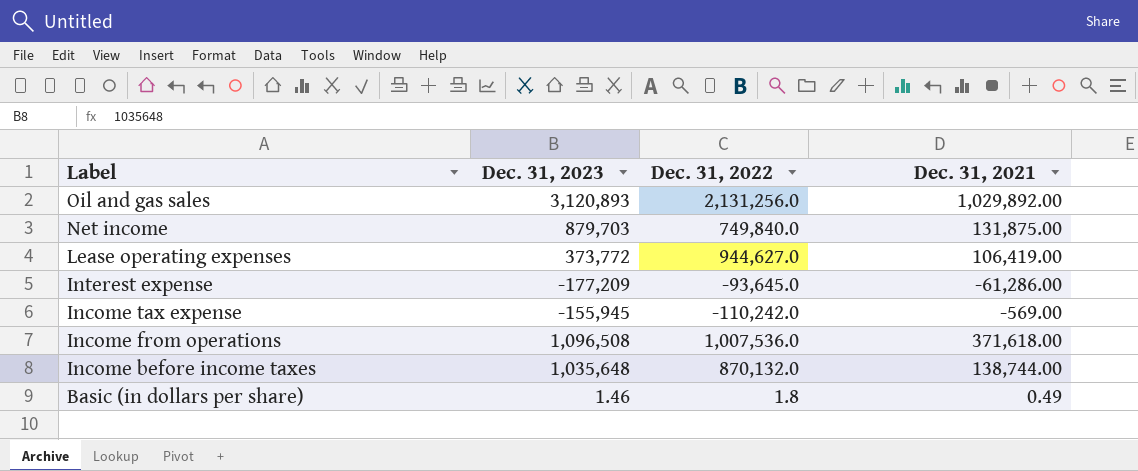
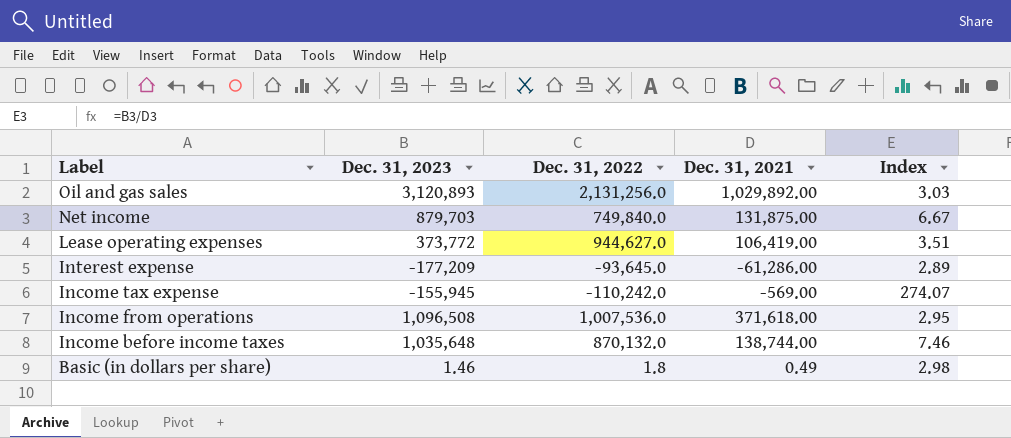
column Index | formula: none -> [Dec. 31, 2023] / [Dec. 31, 2021]

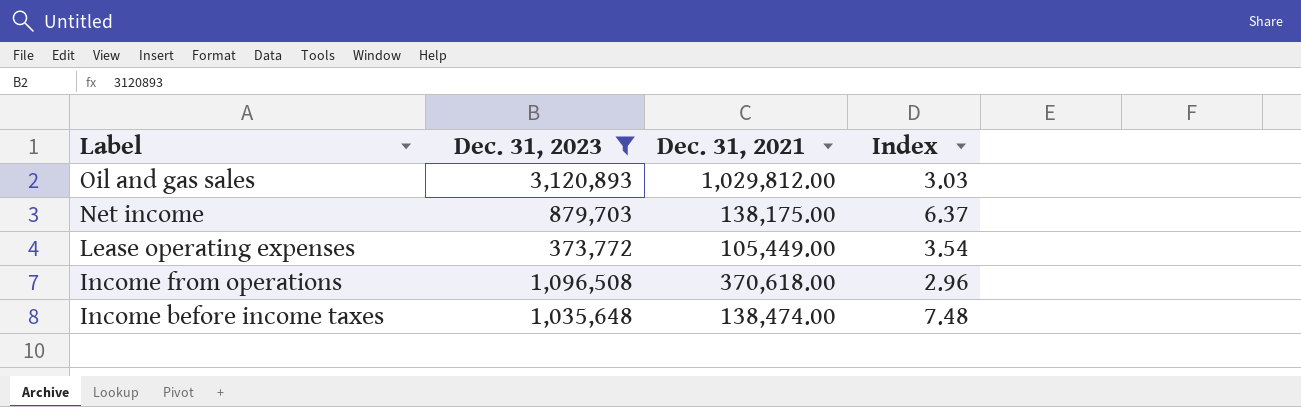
filter: none -> Dec. 31, 2023 >= 373,772
column Dec. 31, 2022 | position: 3 -> none
Oil and gas sales | Dec. 31, 2021: 1,029,892.00 -> 1,029,812.00
Net income | Dec. 31, 2021: 131,875.00 -> 138,175.00
Net income | Index: 6.67 -> 6.37
Lease operating expenses | Dec. 31, 2021: 106,419.00 -> 105,449.00
Lease operating expenses | Index: 3.51 -> 3.54
Income from operations | Dec. 31, 2021: 371,618.00 -> 370,618.00
Income from operations | Index: 2.95 -> 2.96
Income before income taxes | Dec. 31, 2021: 138,744.00 -> 138,474.00
Income before income taxes | Index: 7.46 -> 7.48

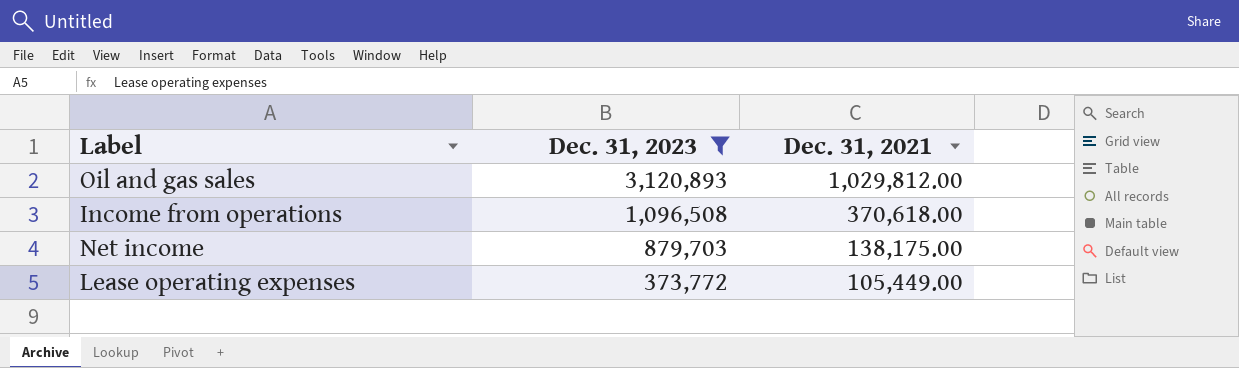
row order: Label descending -> Dec. 31, 2023 descending
column Index | formula: [Dec. 31, 2023] / [Dec. 31, 2021] -> none
row Income before income taxes: 1,035,648 | 138,474.00 | 7.48 -> none

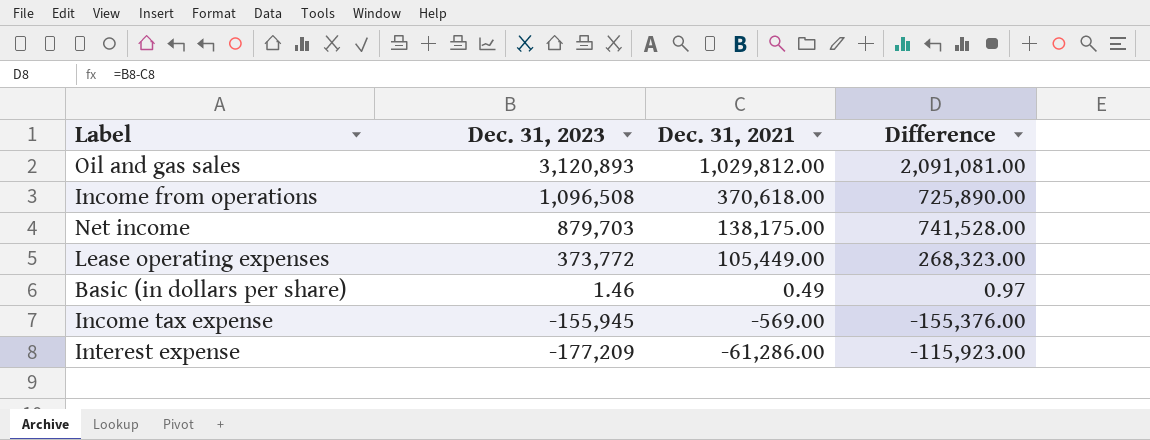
filter: Dec. 31, 2023 >= 373,772 -> none
column Difference | formula: none -> [Dec. 31, 2023] - [Dec. 31, 2021]

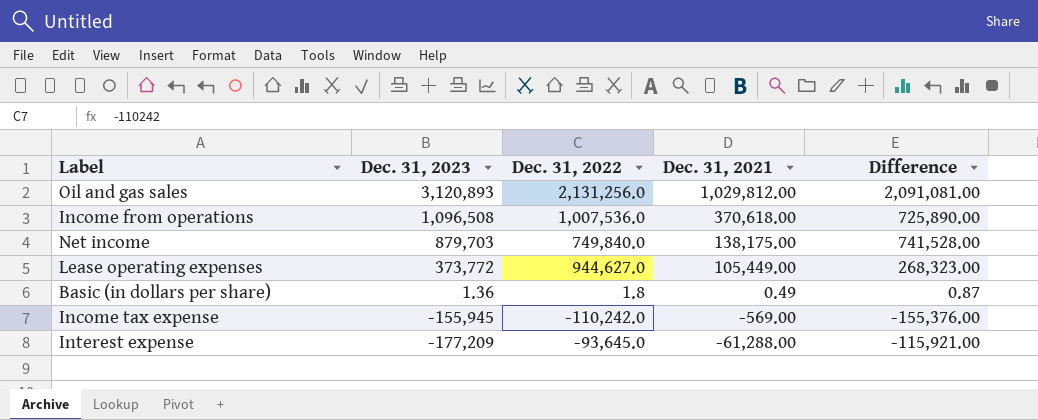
column Dec. 31, 2022 | position: none -> 3
Basic (in dollars per share) | Dec. 31, 2023: 1.46 -> 1.36
Basic (in dollars per share) | Difference: 0.97 -> 0.87
Interest expense | Dec. 31, 2021: -61,286.00 -> -61,288.00
Interest expense | Difference: -115,923.00 -> -115,921.00

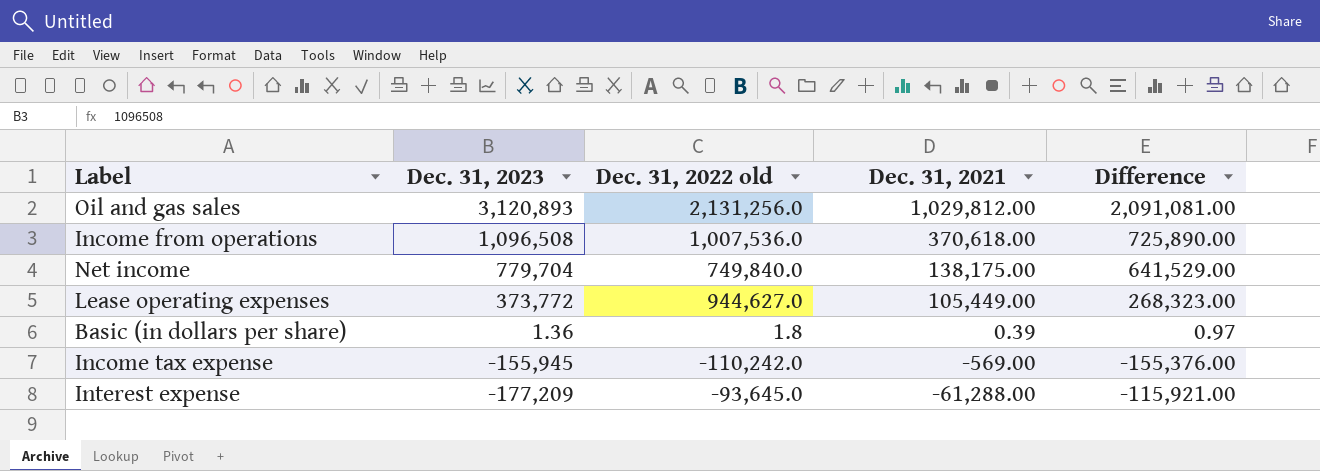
column name: Dec. 31, 2022 -> Dec. 31, 2022 old
Net income | Dec. 31, 2023: 879,703 -> 779,704
Net income | Difference: 741,528.00 -> 641,529.00
Basic (in dollars per share) | Dec. 31, 2021: 0.49 -> 0.39
Basic (in dollars per share) | Difference: 0.87 -> 0.97

